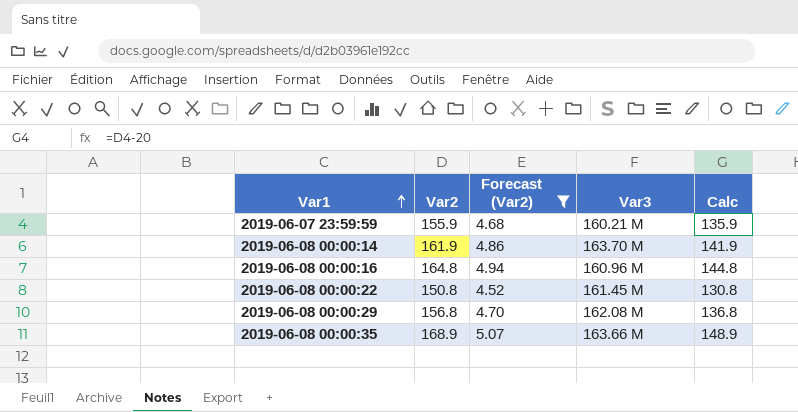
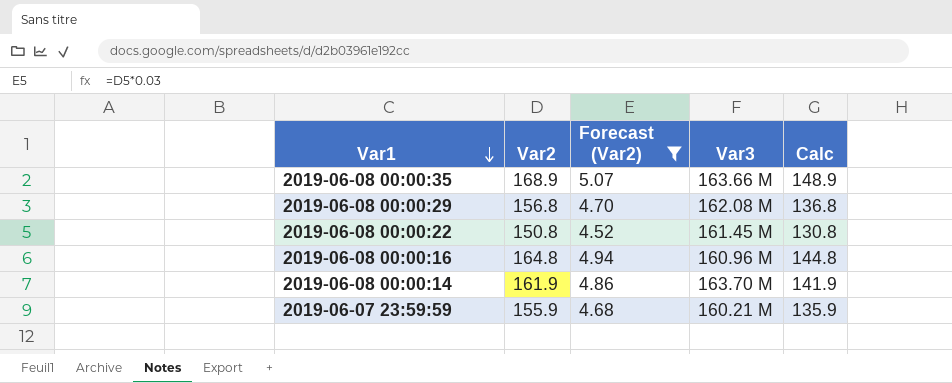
row order: Var1 ascending -> Var1 descending

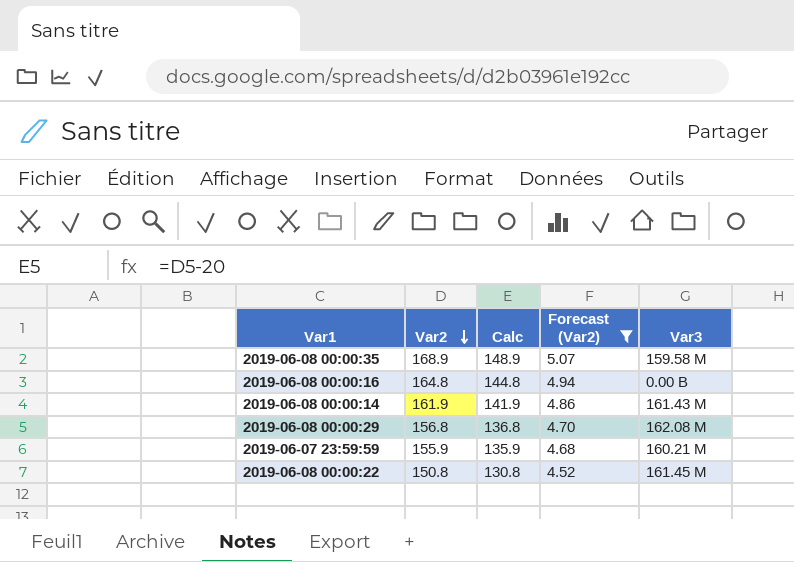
row order: Var1 descending -> Var2 descending
column Calc | position: 5 -> 3
2019-06-08 00:00:35 | Var3: 163.66 M -> 159.58 M
2019-06-08 00:00:16 | Var3: 160.96 M -> 0.00 B
2019-06-08 00:00:14 | Var3: 163.70 M -> 161.43 M

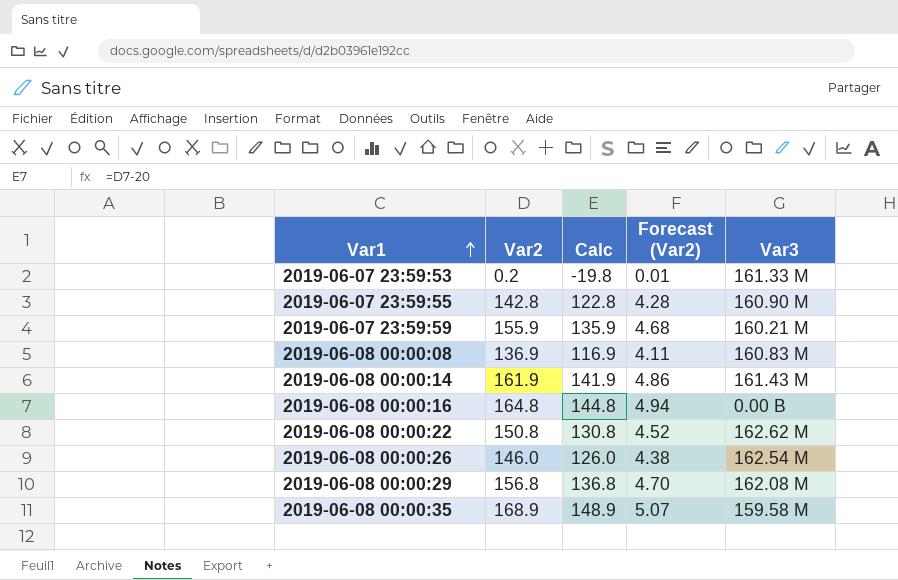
filter: Forecast (Var2) >= 4.52 -> none
row order: Var2 descending -> Var1 ascending
2019-06-08 00:00:22 | Var3: 161.45 M -> 162.62 M

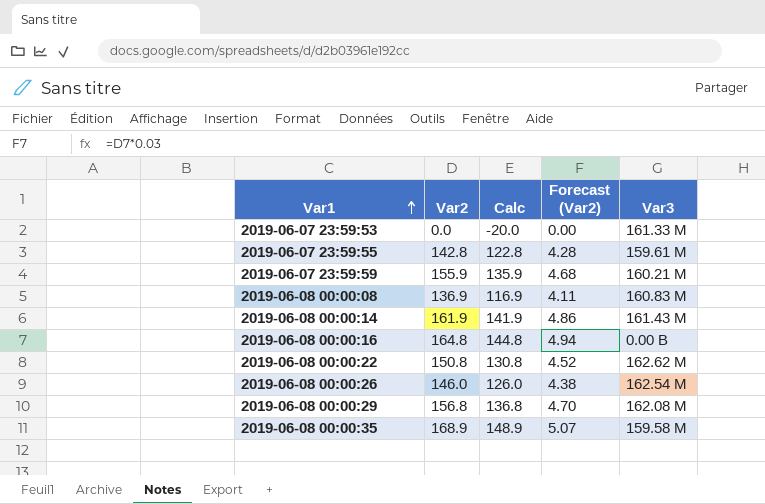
2019-06-07 23:59:53 | Var2: 0.2 -> 0.0
2019-06-07 23:59:53 | Calc: -19.8 -> -20.0
2019-06-07 23:59:53 | Forecast (Var2): 0.01 -> 0.00
2019-06-07 23:59:55 | Var3: 160.90 M -> 159.61 M

